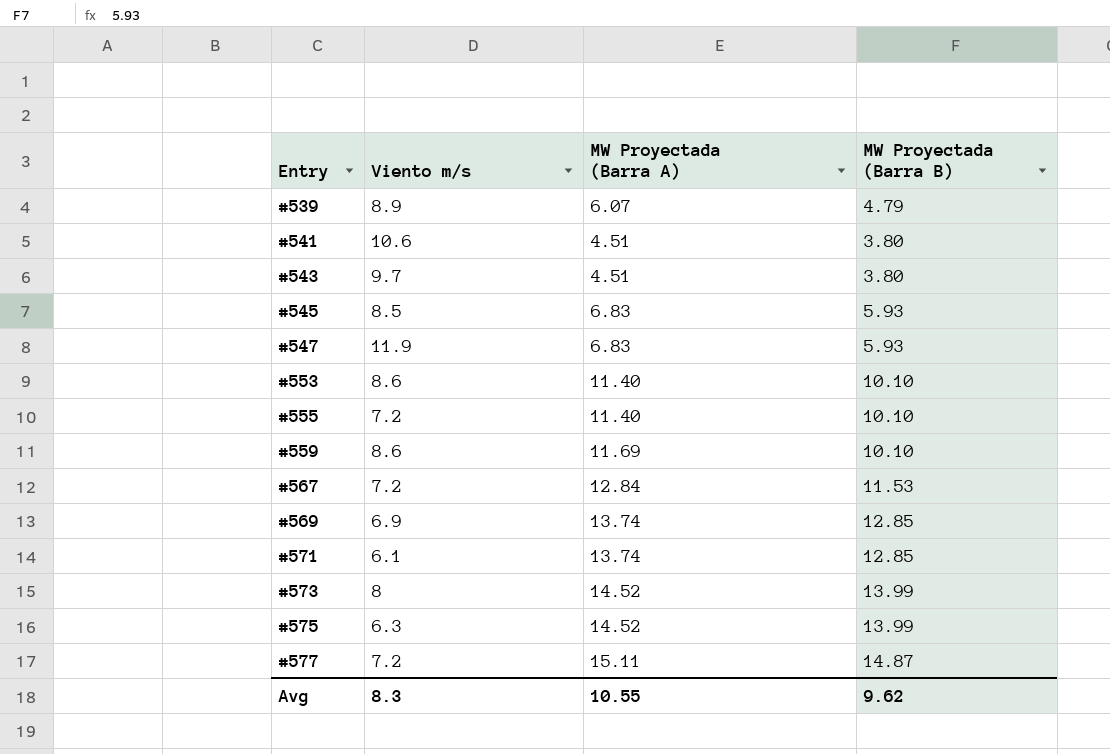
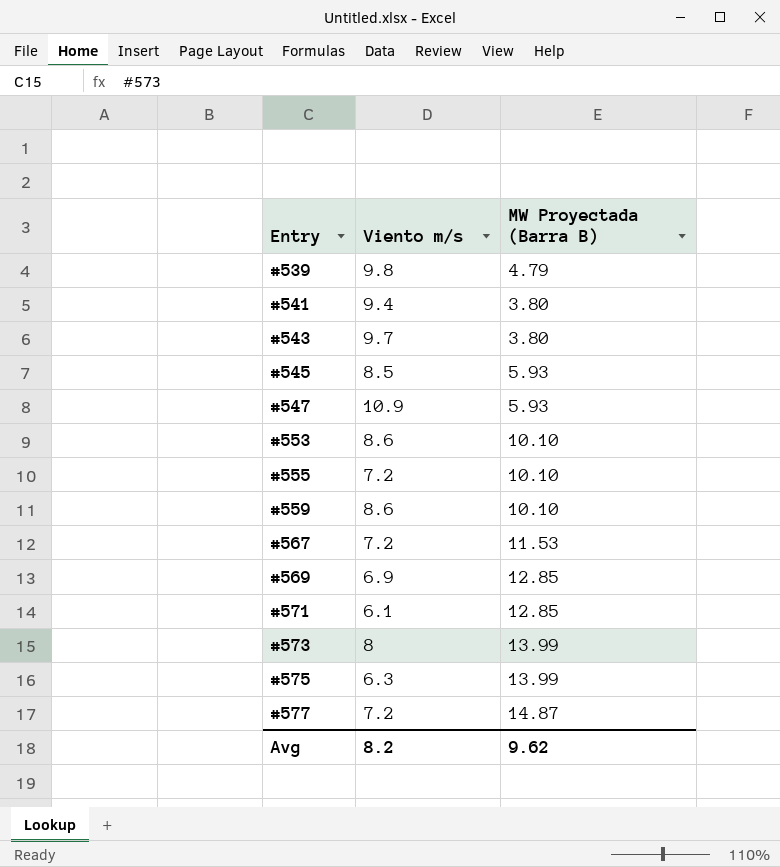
column MW Proyectada (Barra A) | position: 3 -> none
#539 | Viento m/s: 8.9 -> 9.8
#541 | Viento m/s: 10.6 -> 9.4
#547 | Viento m/s: 11.9 -> 10.9
Avg | Viento m/s: 8.3 -> 8.2

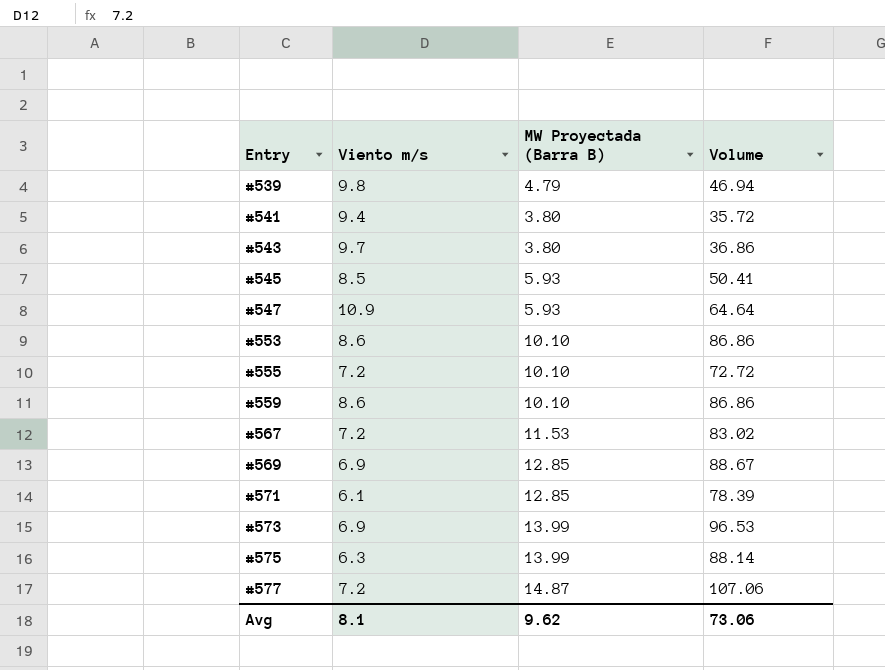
column Volume | formula: none -> [Viento m/s] * [MW Proyectada (Barra B)]
#573 | Viento m/s: 8 -> 6.9
Avg | Viento m/s: 8.2 -> 8.1

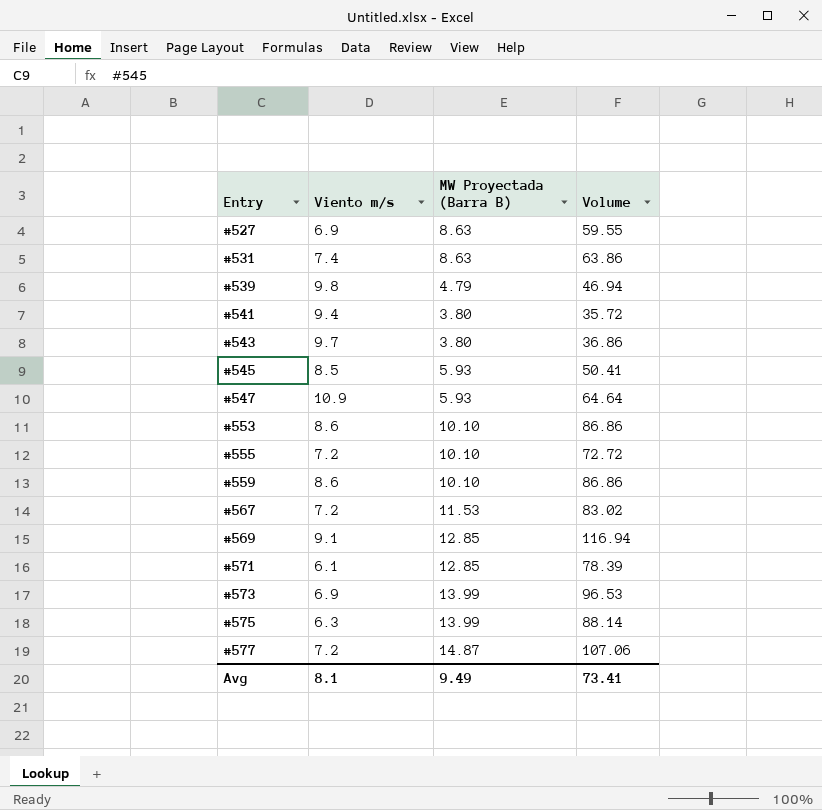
row #527: none -> 6.9 | 8.63 | 59.55
row #531: none -> 7.4 | 8.63 | 63.86
#569 | Viento m/s: 6.9 -> 9.1
#569 | Volume: 88.67 -> 116.94
Avg | MW Proyectada (Barra B): 9.62 -> 9.49
Avg | Volume: 73.06 -> 73.41

